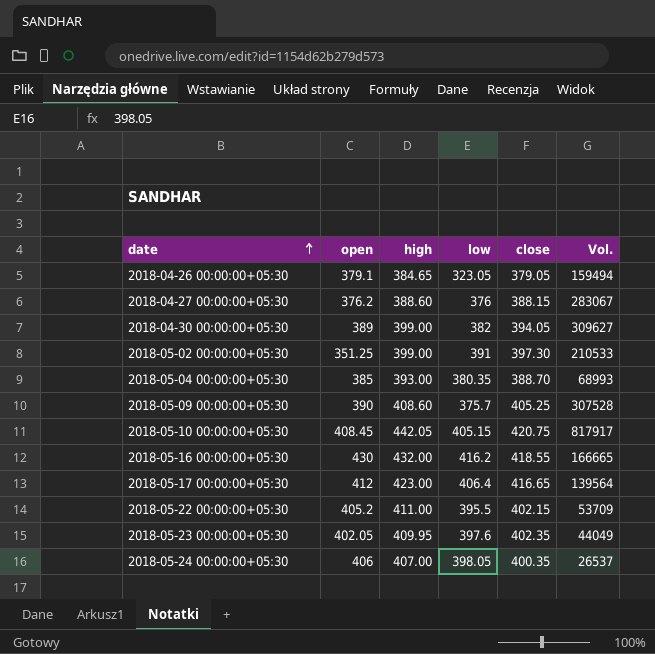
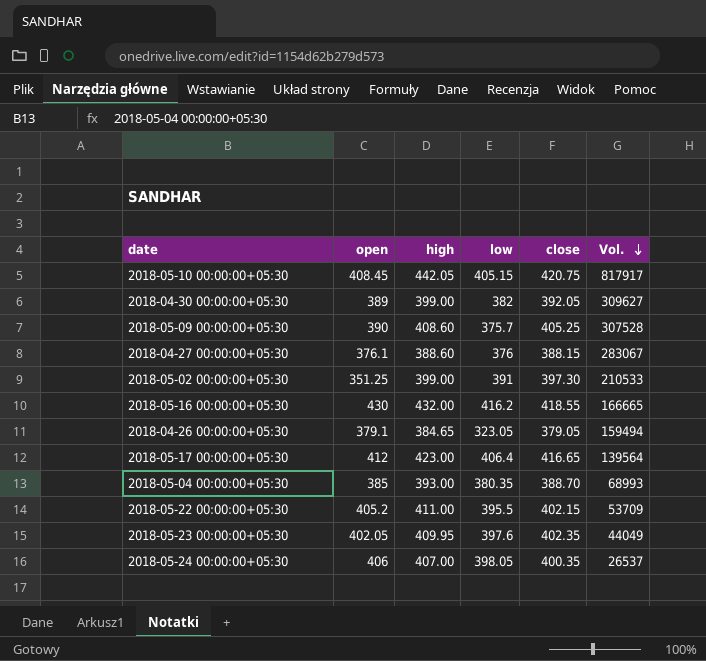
row order: date ascending -> Vol. descending
2018-04-30 00:00:00+05:30 | close: 394.05 -> 392.05
2018-04-27 00:00:00+05:30 | open: 376.2 -> 376.1

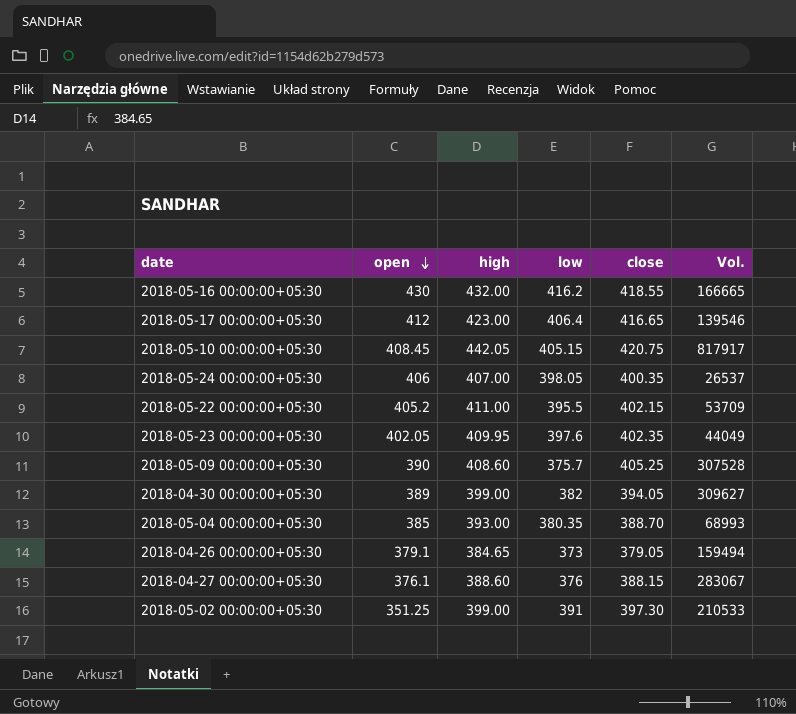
row order: Vol. descending -> open descending
2018-05-17 00:00:00+05:30 | Vol.: 139564 -> 139546
2018-04-30 00:00:00+05:30 | close: 392.05 -> 394.05
2018-04-26 00:00:00+05:30 | low: 323.05 -> 373

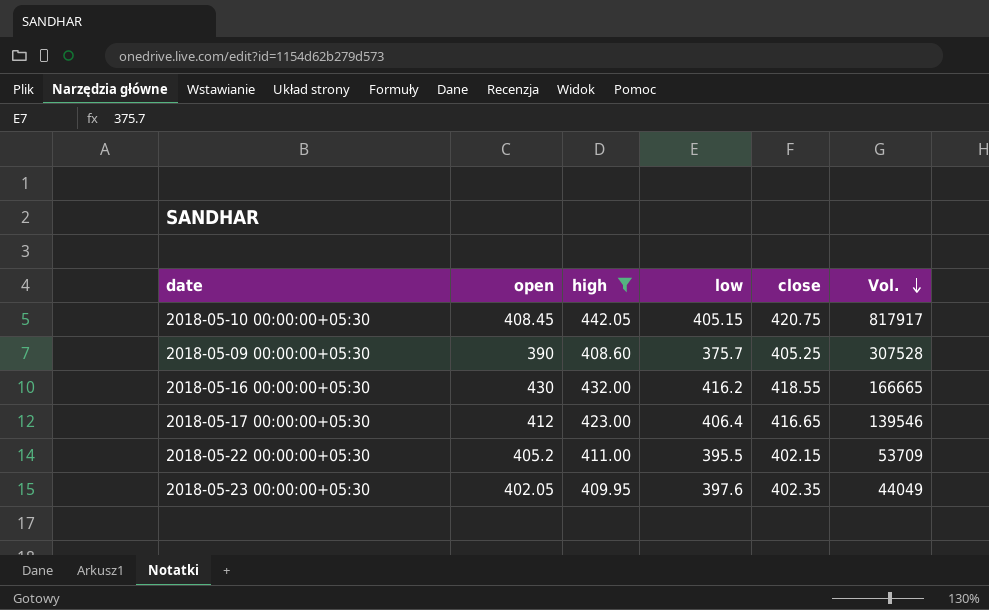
filter: none -> high >= 408.60
row order: open descending -> Vol. descending

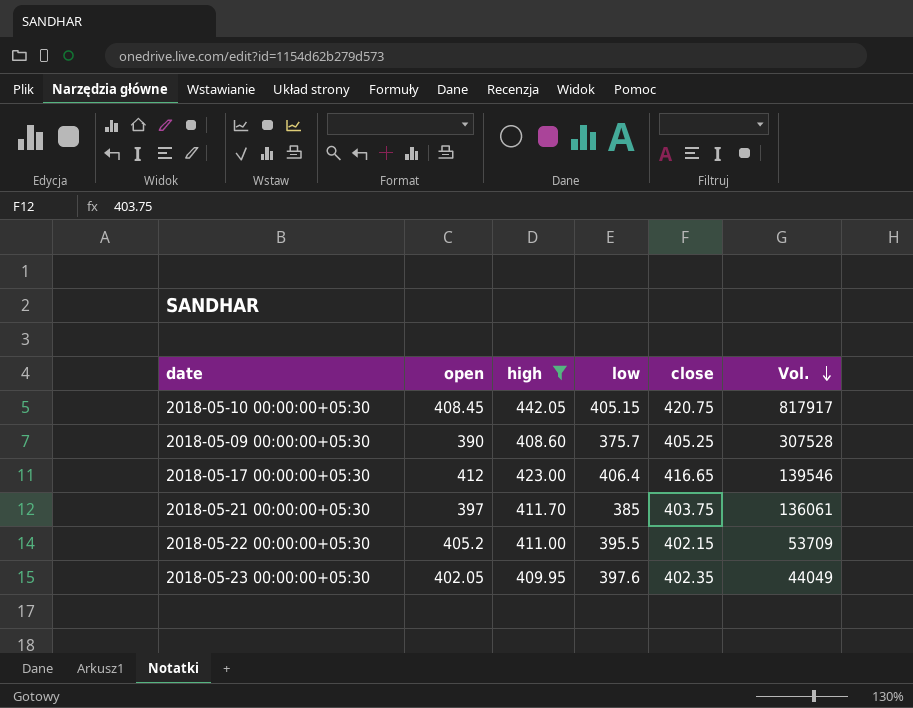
row 2018-05-16 00:00:00+05:30: 430 | 432.00 | 416.2 | 418.55 | 166665 -> none
row 2018-05-21 00:00:00+05:30: none -> 397 | 411.70 | 385 | 403.75 | 136061

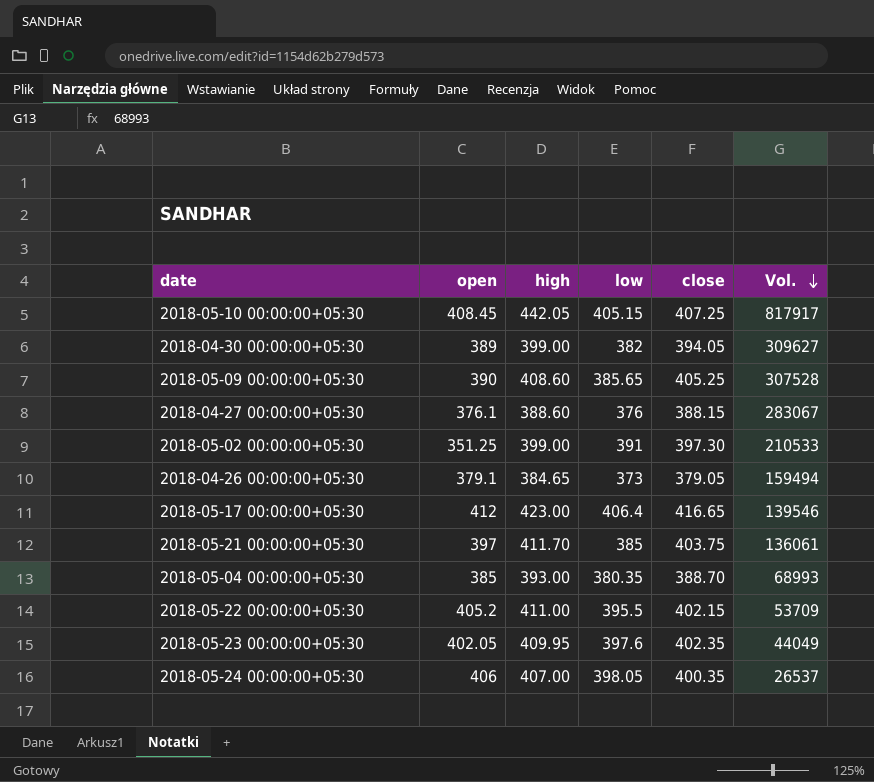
filter: high >= 408.60 -> none
2018-05-10 00:00:00+05:30 | close: 420.75 -> 407.25
2018-05-09 00:00:00+05:30 | low: 375.7 -> 385.65

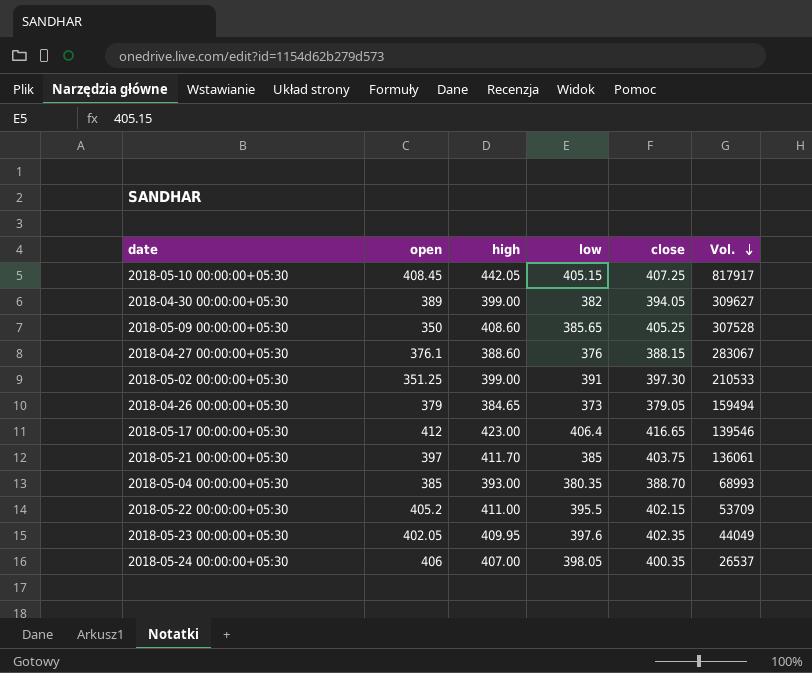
2018-05-09 00:00:00+05:30 | open: 390 -> 350
2018-04-26 00:00:00+05:30 | open: 379.1 -> 379

